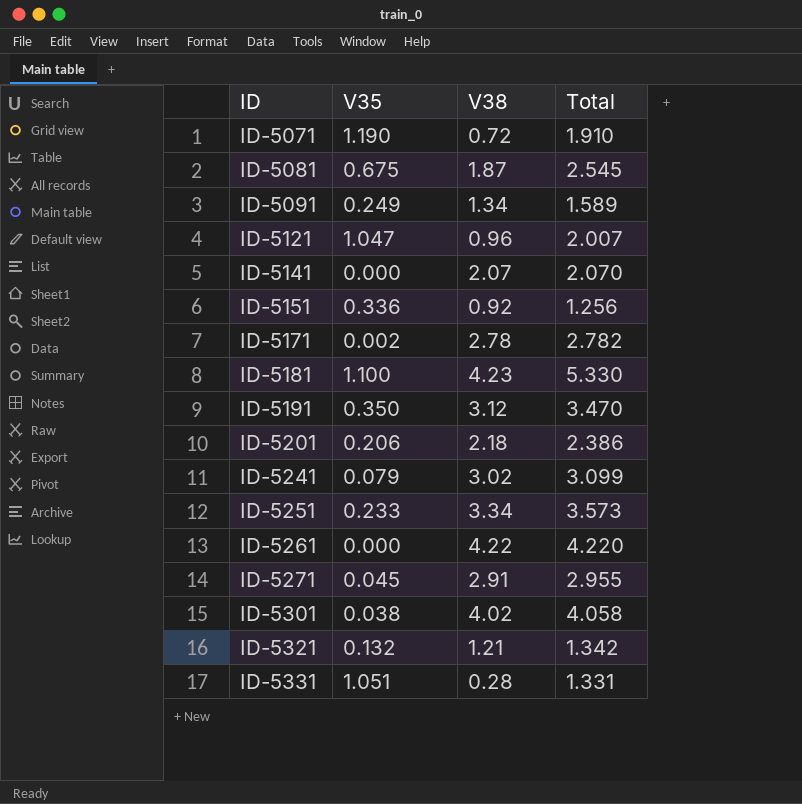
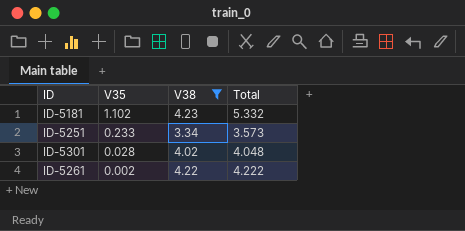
filter: none -> V38 >= 3.34
row order: ID ascending -> V35 descending
ID-5181 | V35: 1.100 -> 1.102
ID-5181 | Total: 5.330 -> 5.332
ID-5301 | V35: 0.038 -> 0.028
ID-5301 | Total: 4.058 -> 4.048
ID-5261 | V35: 0.000 -> 0.002
ID-5261 | Total: 4.220 -> 4.222

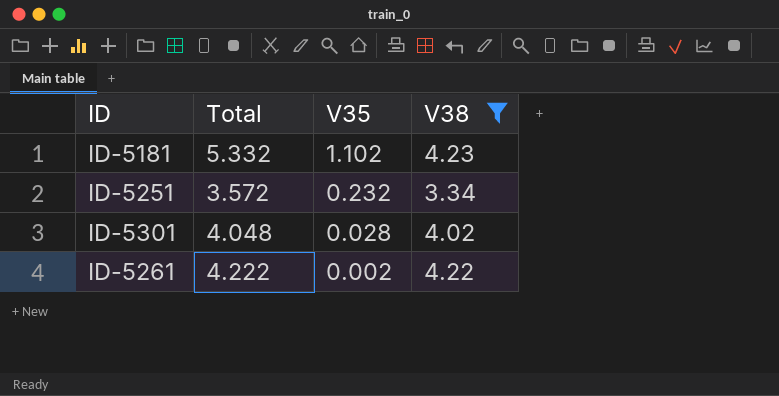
column Total | position: 4 -> 2
ID-5251 | Total: 3.573 -> 3.572
ID-5251 | V35: 0.233 -> 0.232

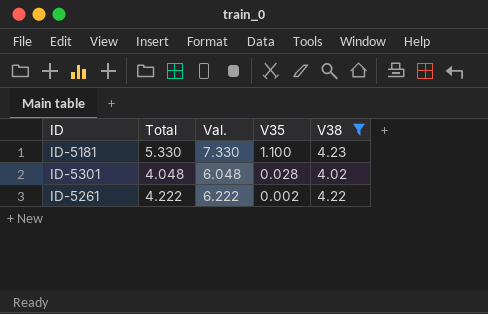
column Val. | formula: none -> [Total] + 2
row ID-5251: 3.572 | 0.232 | 3.34 -> none
ID-5181 | Total: 5.332 -> 5.330
ID-5181 | V35: 1.102 -> 1.100

